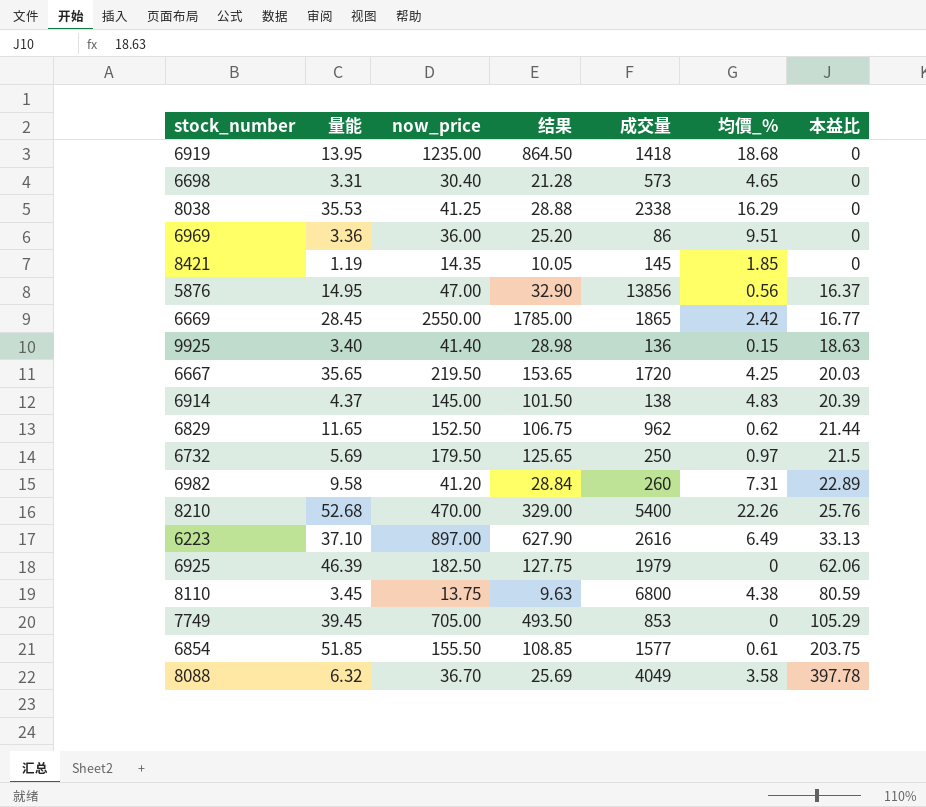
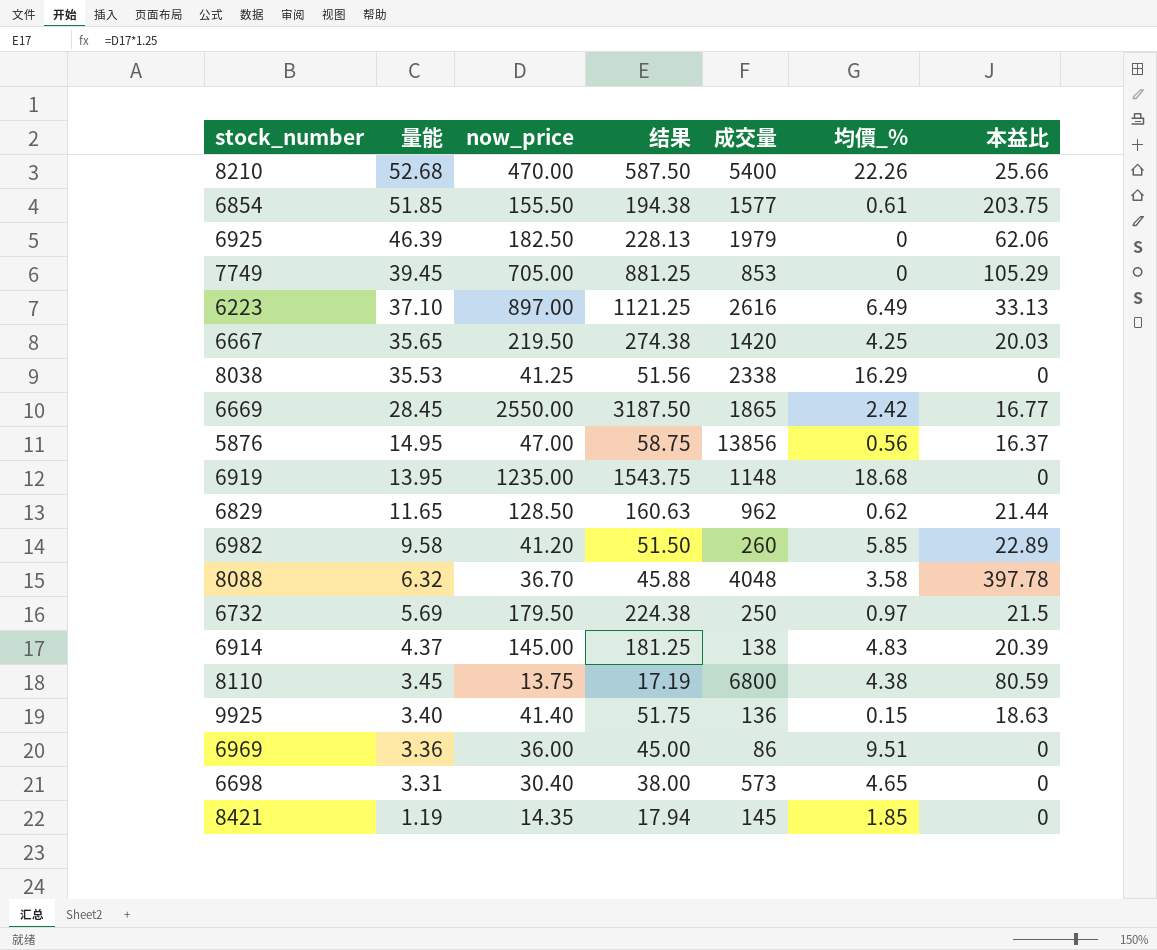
row order: 本益比 ascending -> 量能 descending
column 结果 | formula: [now_price] * 0.7 -> [now_price] * 1.25
8210 | 本益比: 25.76 -> 25.66
6667 | 成交量: 1720 -> 1420
6919 | 成交量: 1418 -> 1148
6829 | now_price: 152.50 -> 128.50
6982 | 均價_%: 7.31 -> 5.85
8088 | 成交量: 4049 -> 4048

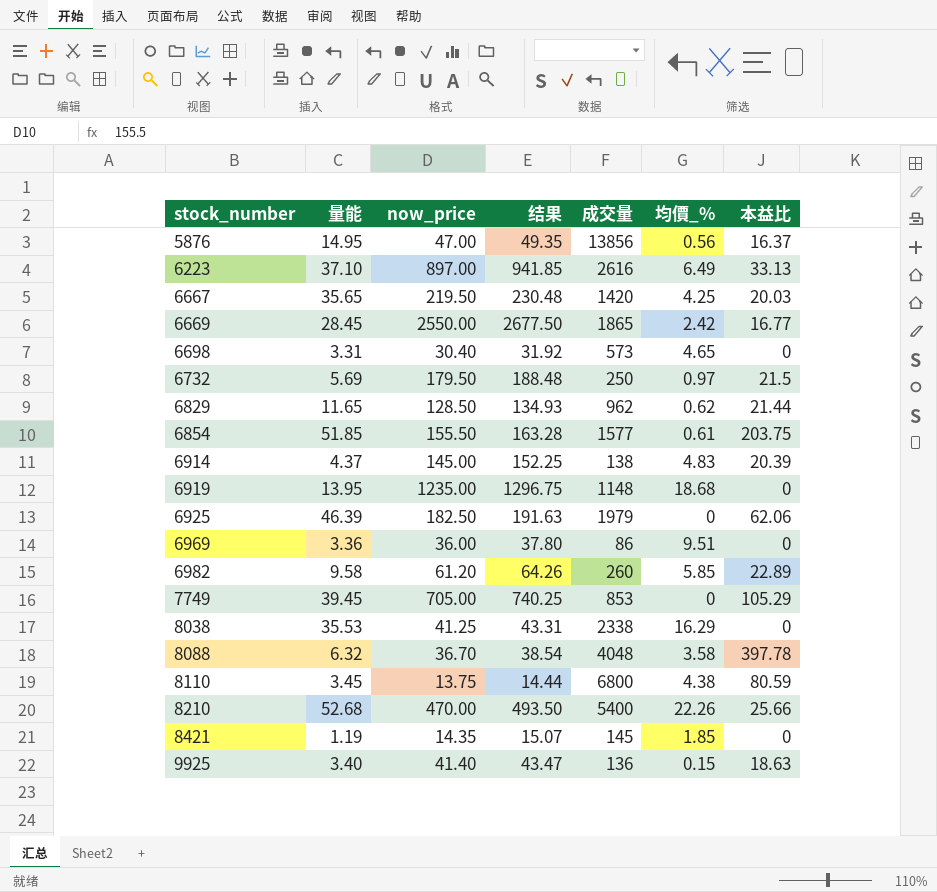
row order: 量能 descending -> stock_number ascending
column 结果 | formula: [now_price] * 1.25 -> [now_price] * 1.05
6982 | now_price: 41.20 -> 61.20

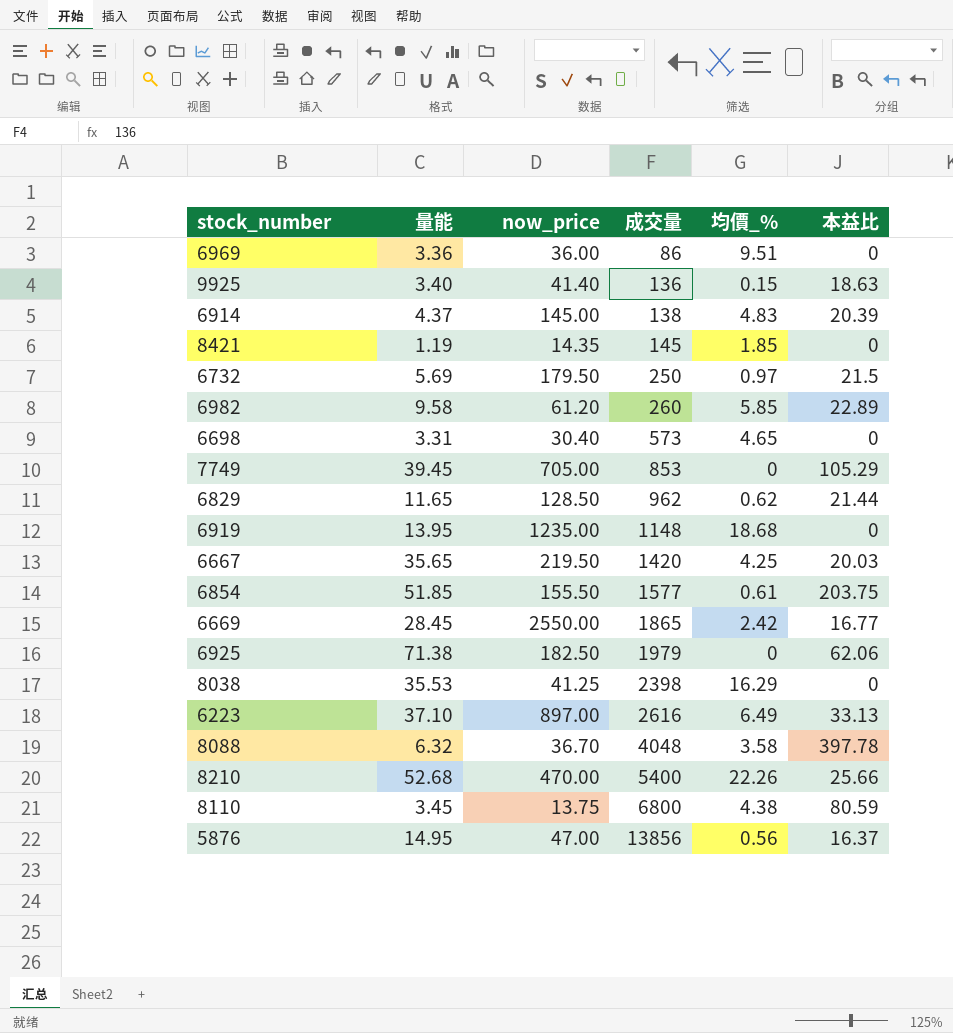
row order: stock_number ascending -> 成交量 ascending
column 结果 | formula: [now_price] * 1.05 -> none
6925 | 量能: 46.39 -> 71.38
8038 | 成交量: 2338 -> 2398

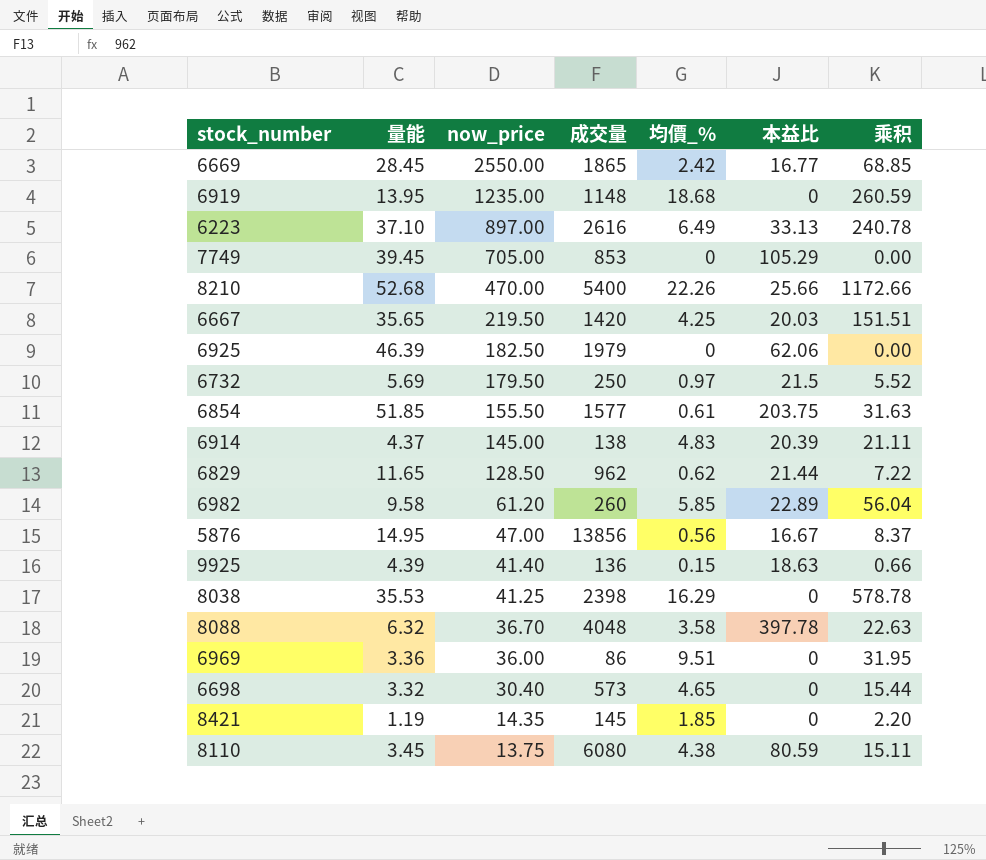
row order: 成交量 ascending -> now_price descending
column 乘积 | formula: none -> [量能] * [均價_%]
6925 | 量能: 71.38 -> 46.39
5876 | 本益比: 16.37 -> 16.67
9925 | 量能: 3.40 -> 4.39
6698 | 量能: 3.31 -> 3.32
8110 | 成交量: 6800 -> 6080

